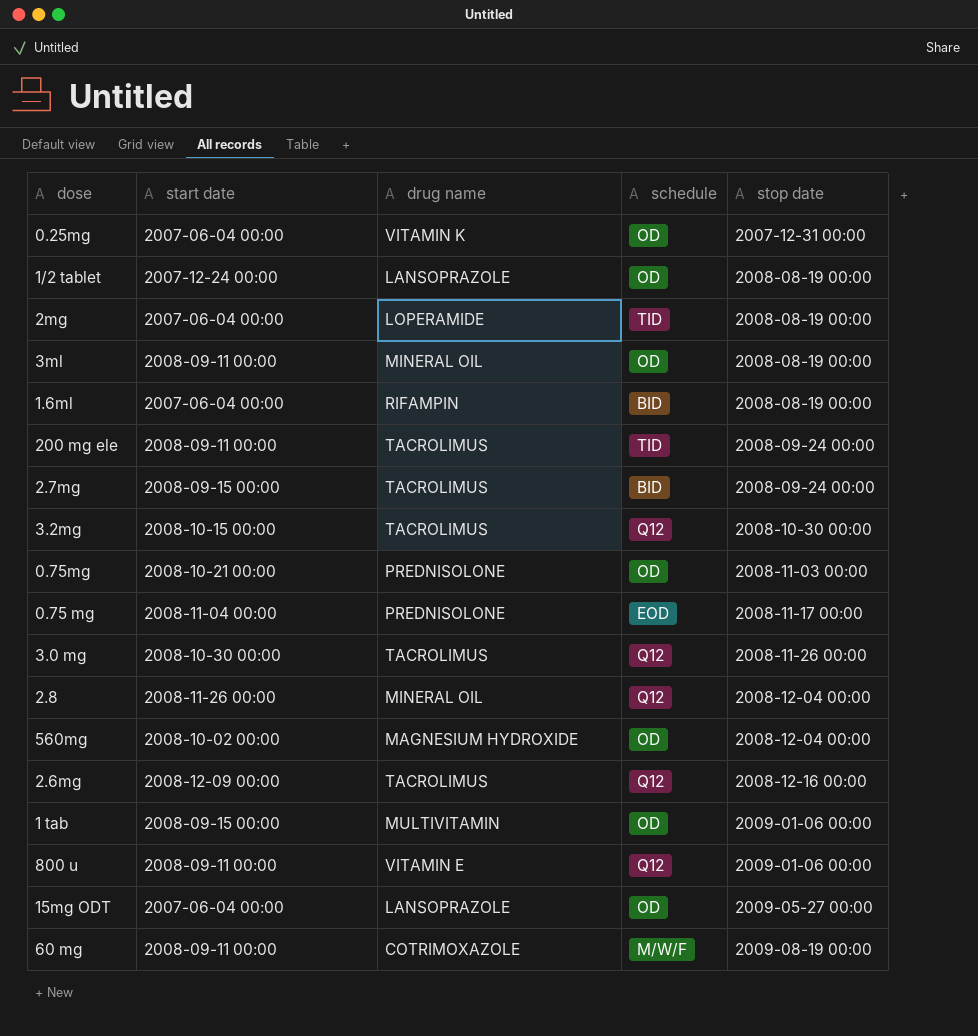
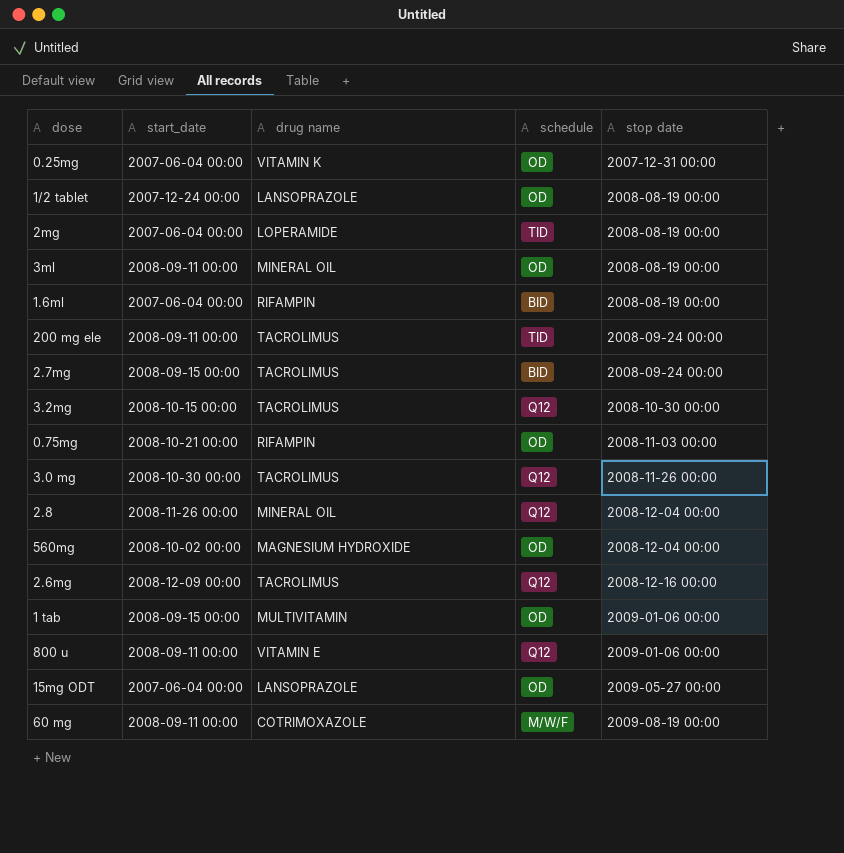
column name: start date -> start_date
row 0.75 mg: 2008-11-04 00:00 | PREDNISOLONE | EOD | 2008-11-17 00:00 -> none
0.75mg | drug name: PREDNISOLONE -> RIFAMPIN

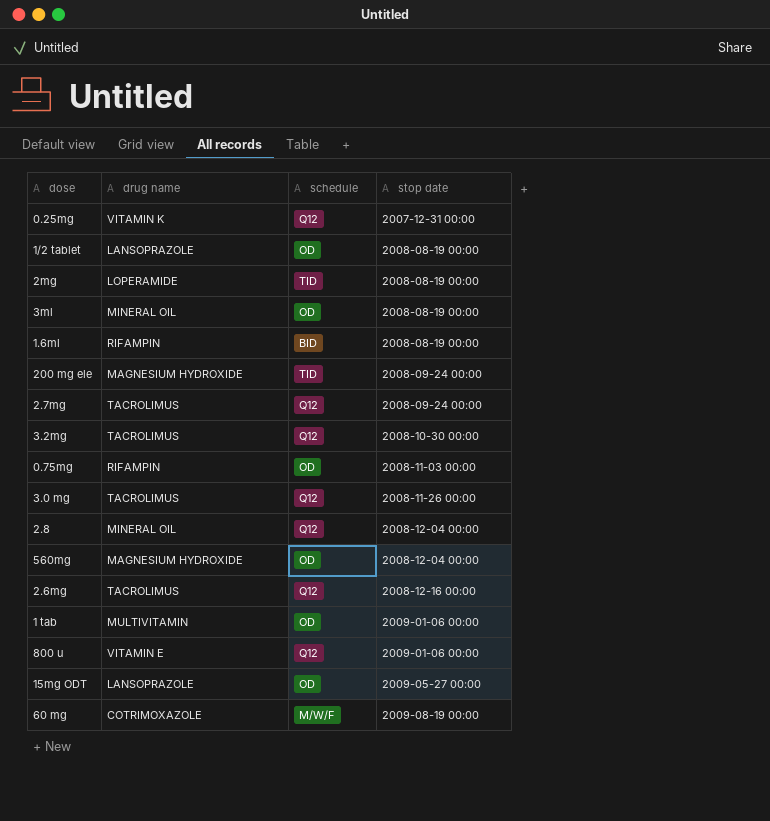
column start_date | position: 2 -> none
0.25mg | schedule: OD -> Q12
200 mg ele | drug name: TACROLIMUS -> MAGNESIUM HYDROXIDE
2.7mg | schedule: BID -> Q12

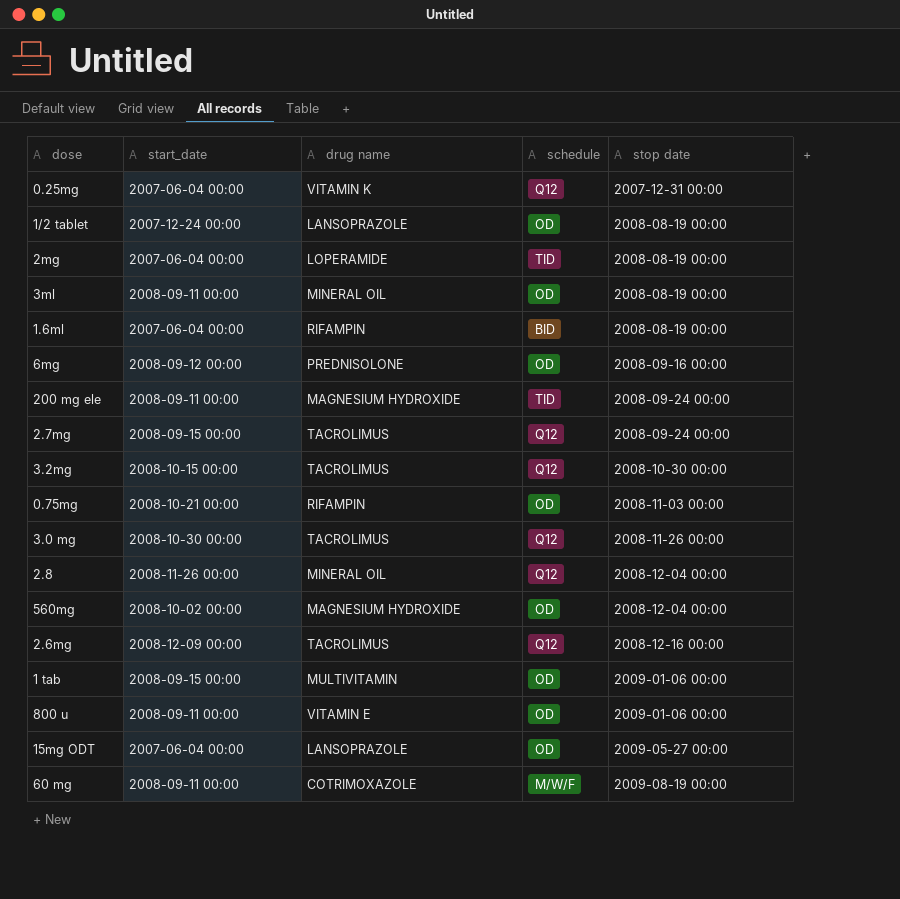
column start_date | position: none -> 2
row 6mg: none -> 2008-09-12 00:00 | PREDNISOLONE | OD | 2008-09-16 00:00
800 u | schedule: Q12 -> OD

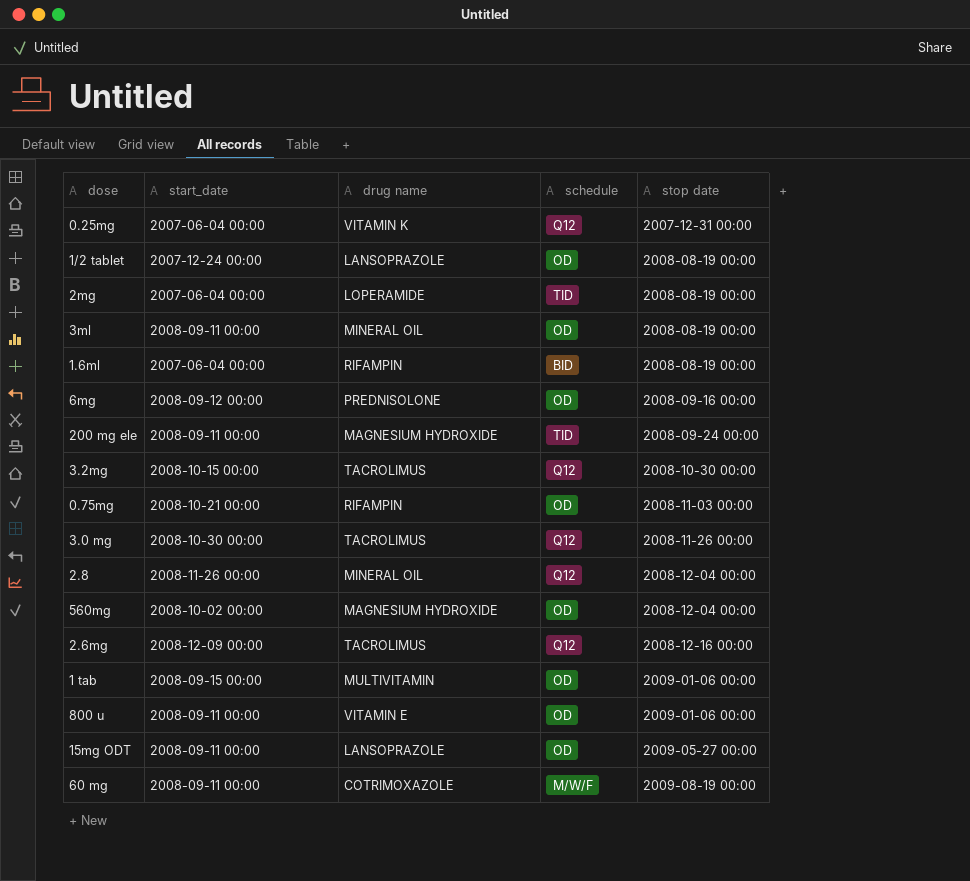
row 2.7mg: 2008-09-15 00:00 | TACROLIMUS | Q12 | 2008-09-24 00:00 -> none
15mg ODT | start_date: 2007-06-04 00:00 -> 2008-09-11 00:00

